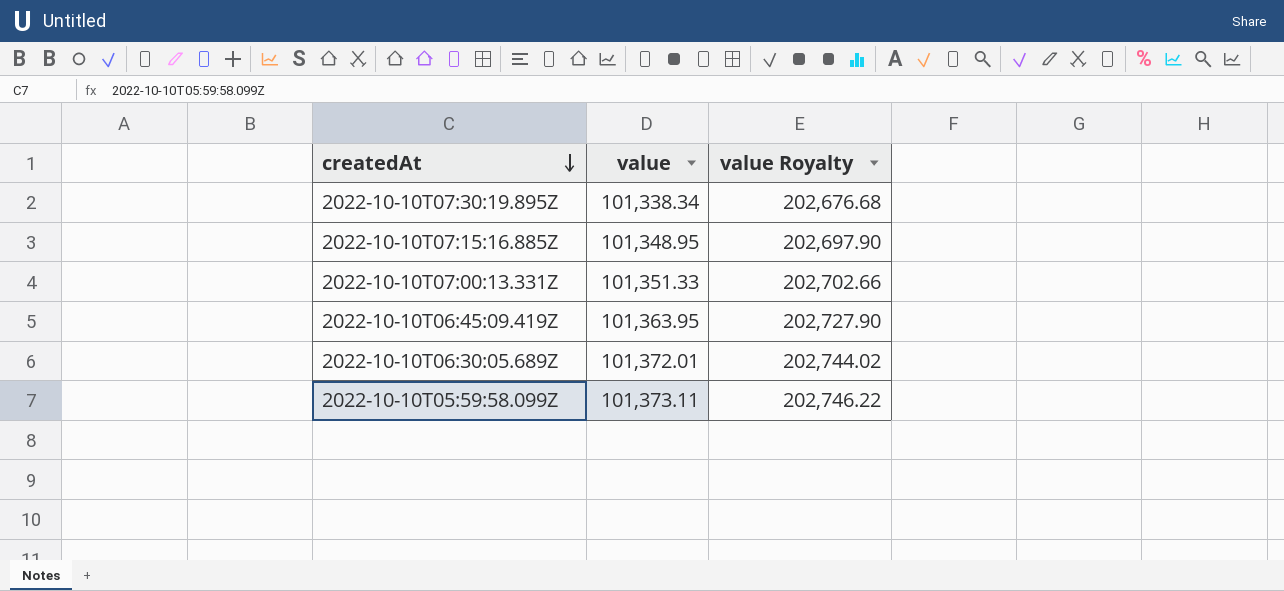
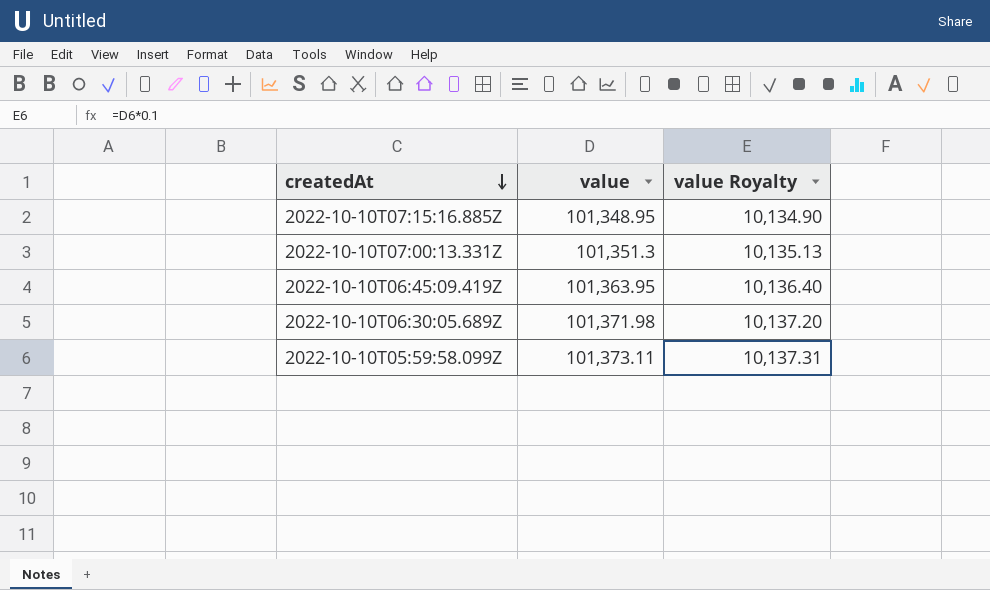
column value Royalty | formula: [value] * 2 -> [value] * 0.1
row 2022-10-10T07:30:19.895Z: 101,338.34 | 202,676.68 -> none
2022-10-10T07:00:13.331Z | value: 101,351.33 -> 101,351.3
2022-10-10T06:30:05.689Z | value: 101,372.01 -> 101,371.98

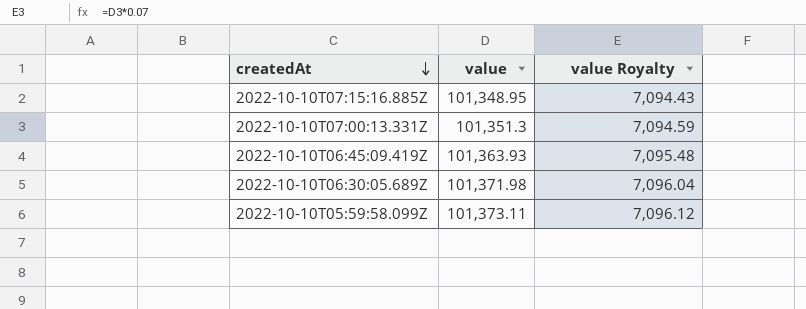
column value Royalty | formula: [value] * 0.1 -> [value] * 0.07
2022-10-10T06:45:09.419Z | value: 101,363.95 -> 101,363.93

